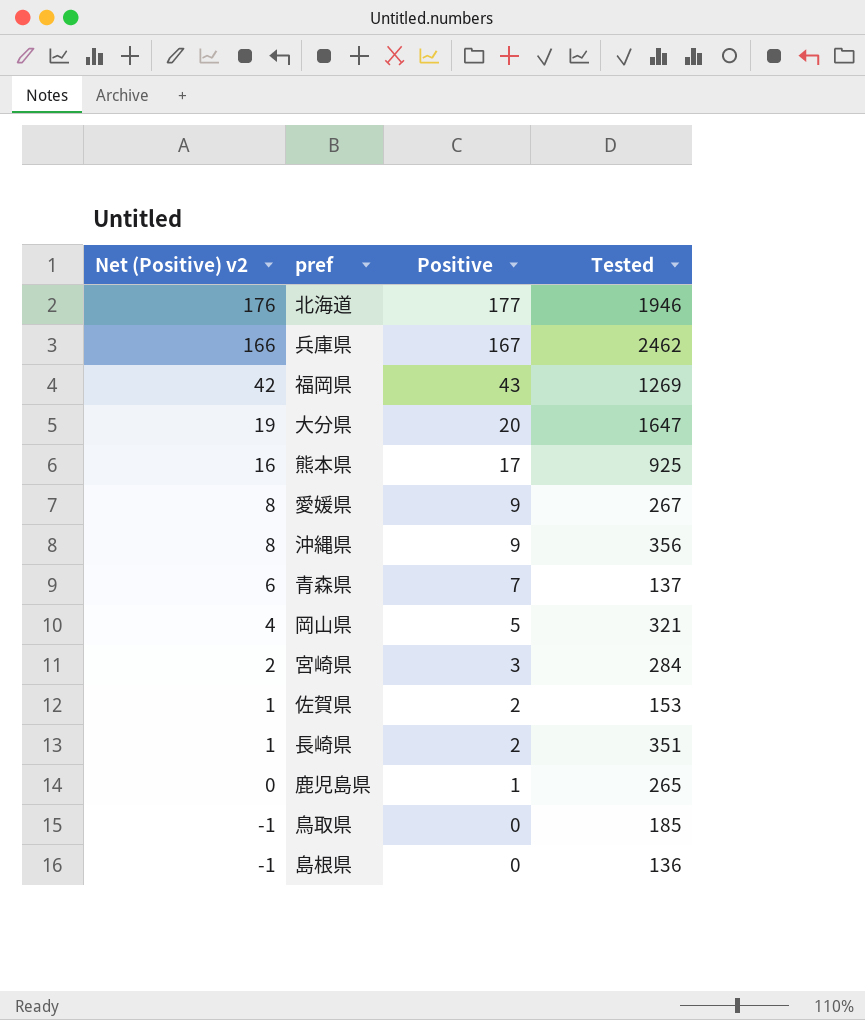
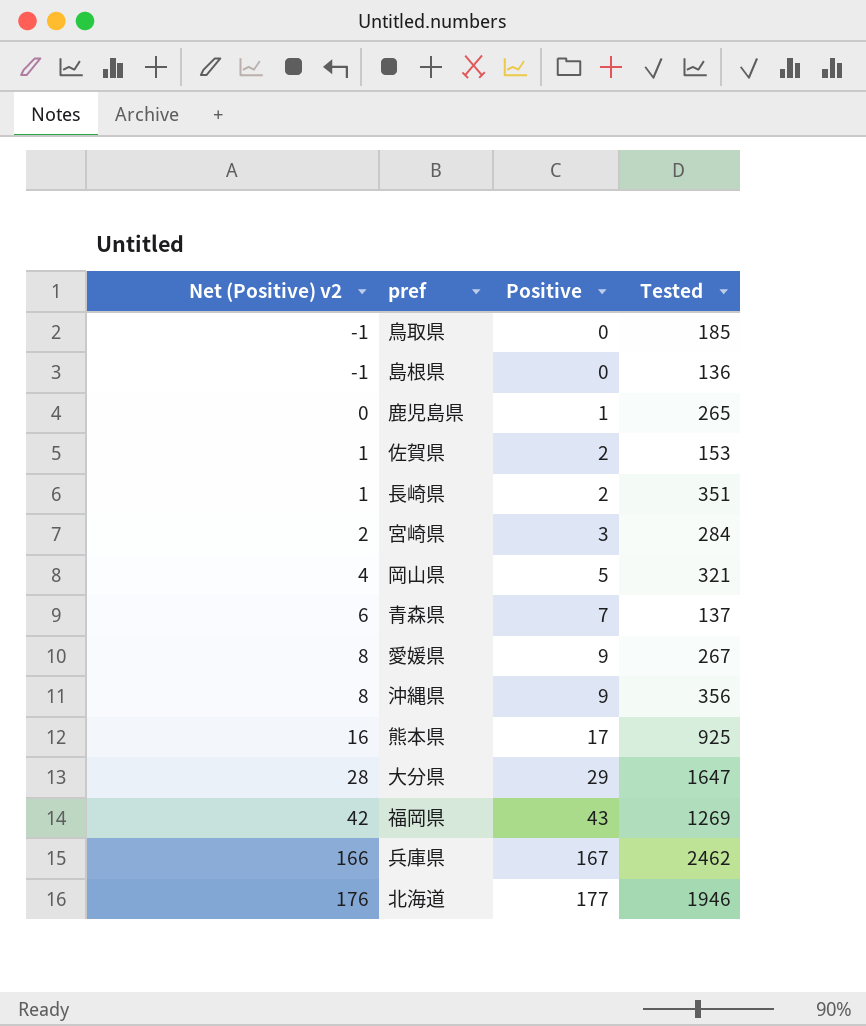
row order: Net (Positive) v2 descending -> Net (Positive) v2 ascending
大分県 | Net (Positive) v2: 19 -> 28
大分県 | Positive: 20 -> 29

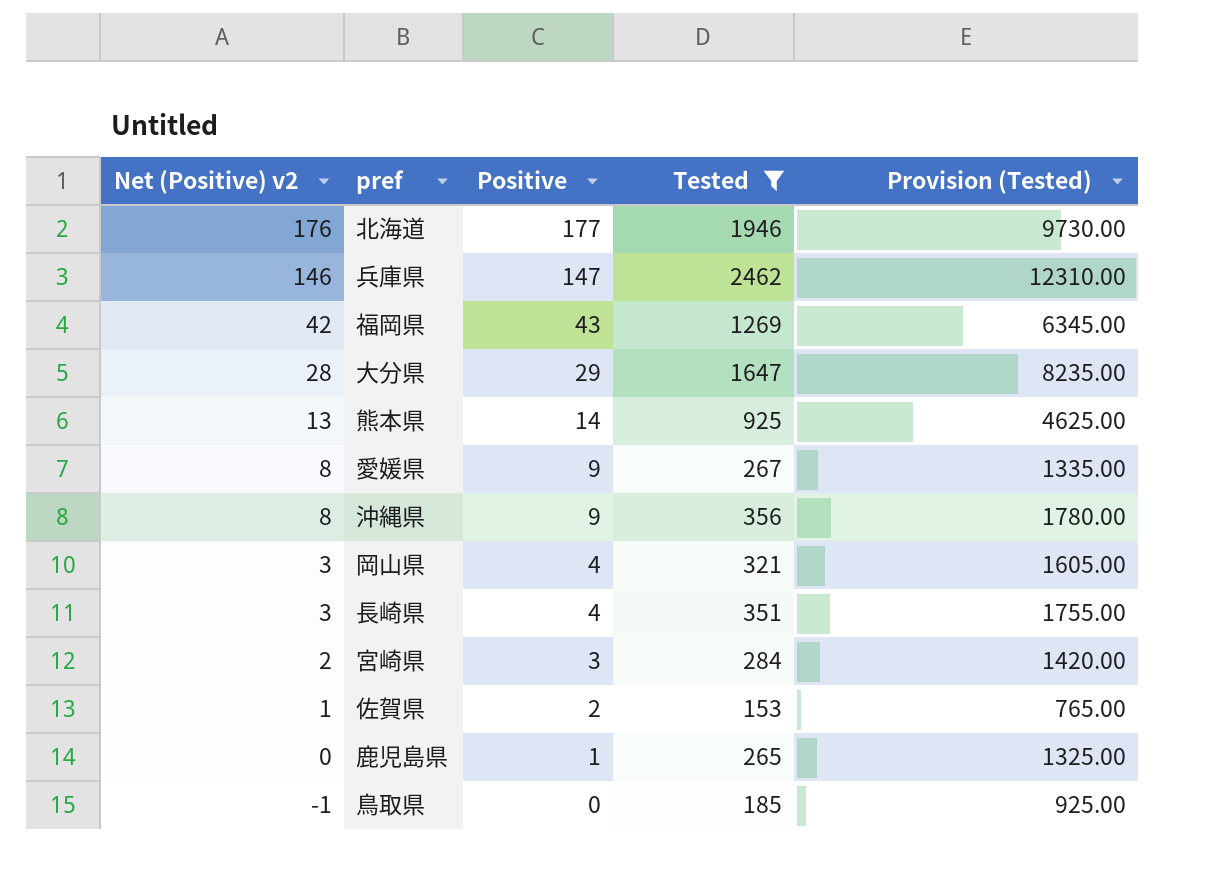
filter: none -> Tested >= 153
row order: Net (Positive) v2 ascending -> Net (Positive) v2 descending
column Provision (Tested) | formula: none -> [Tested] * 5
兵庫県 | Net (Positive) v2: 166 -> 146
兵庫県 | Positive: 167 -> 147
熊本県 | Net (Positive) v2: 16 -> 13
熊本県 | Positive: 17 -> 14
岡山県 | Net (Positive) v2: 4 -> 3
岡山県 | Positive: 5 -> 4
長崎県 | Net (Positive) v2: 1 -> 3
長崎県 | Positive: 2 -> 4

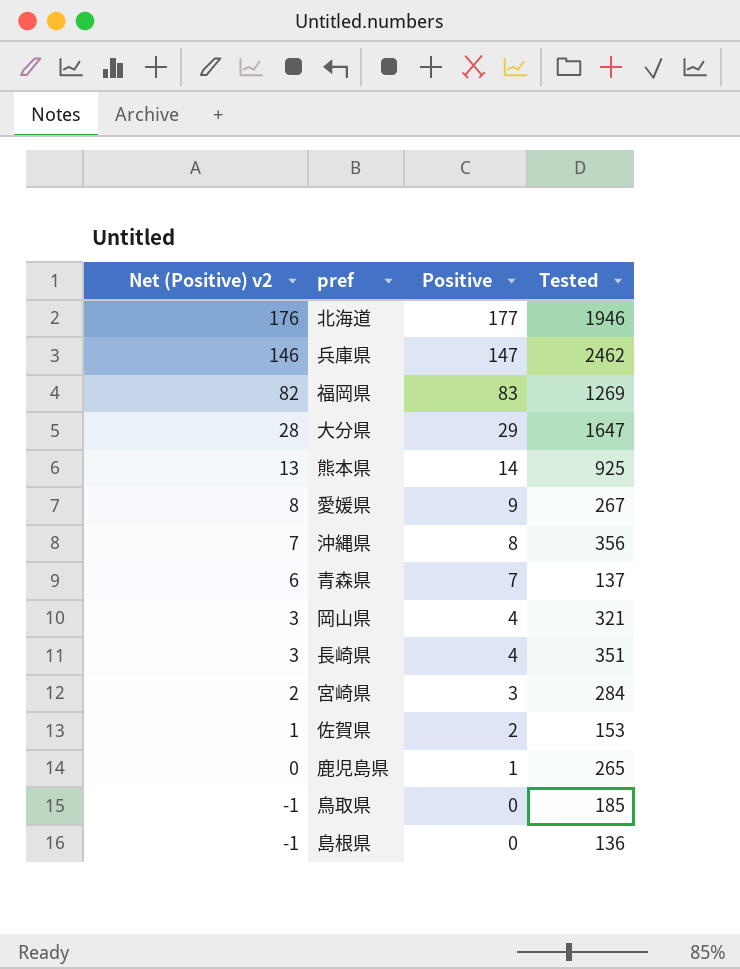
filter: Tested >= 153 -> none
column Provision (Tested) | formula: [Tested] * 5 -> none
福岡県 | Net (Positive) v2: 42 -> 82
福岡県 | Positive: 43 -> 83
沖縄県 | Net (Positive) v2: 8 -> 7
沖縄県 | Positive: 9 -> 8

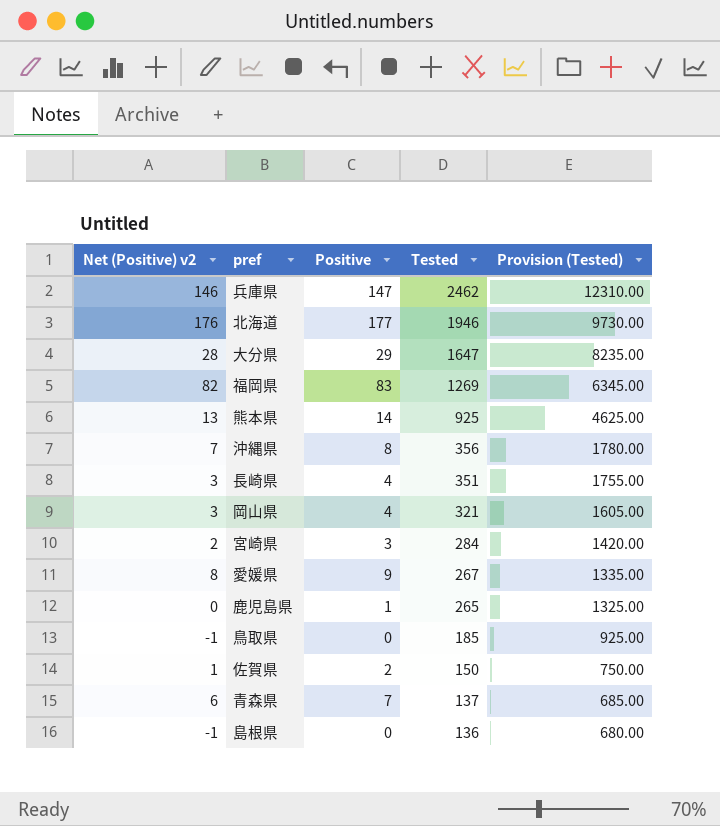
row order: Net (Positive) v2 descending -> Tested descending
column Provision (Tested) | formula: none -> [Tested] * 5
佐賀県 | Tested: 153 -> 150

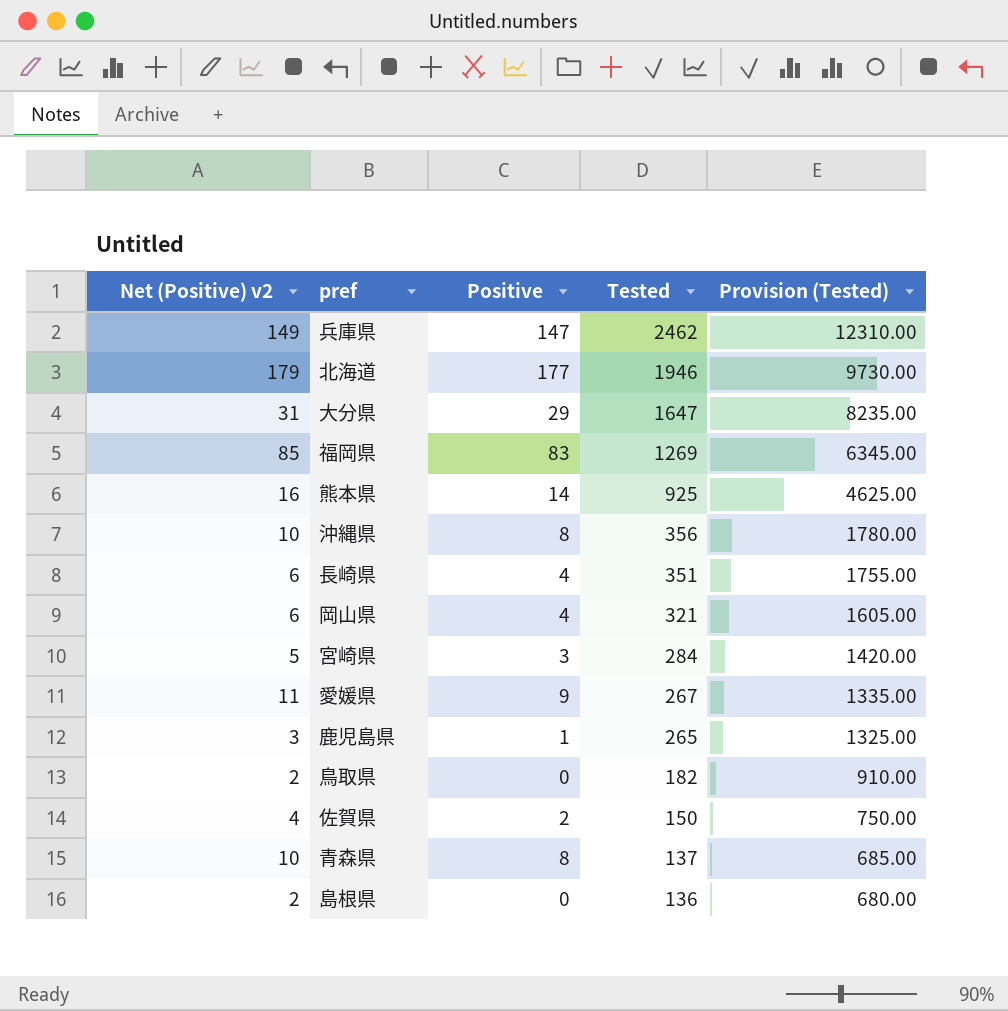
column Net (Positive) v2 | formula: [Positive] - 1 -> [Positive] + 2
鳥取県 | Tested: 185 -> 182
鳥取県 | Provision (Tested): 925.00 -> 910.00
青森県 | Positive: 7 -> 8

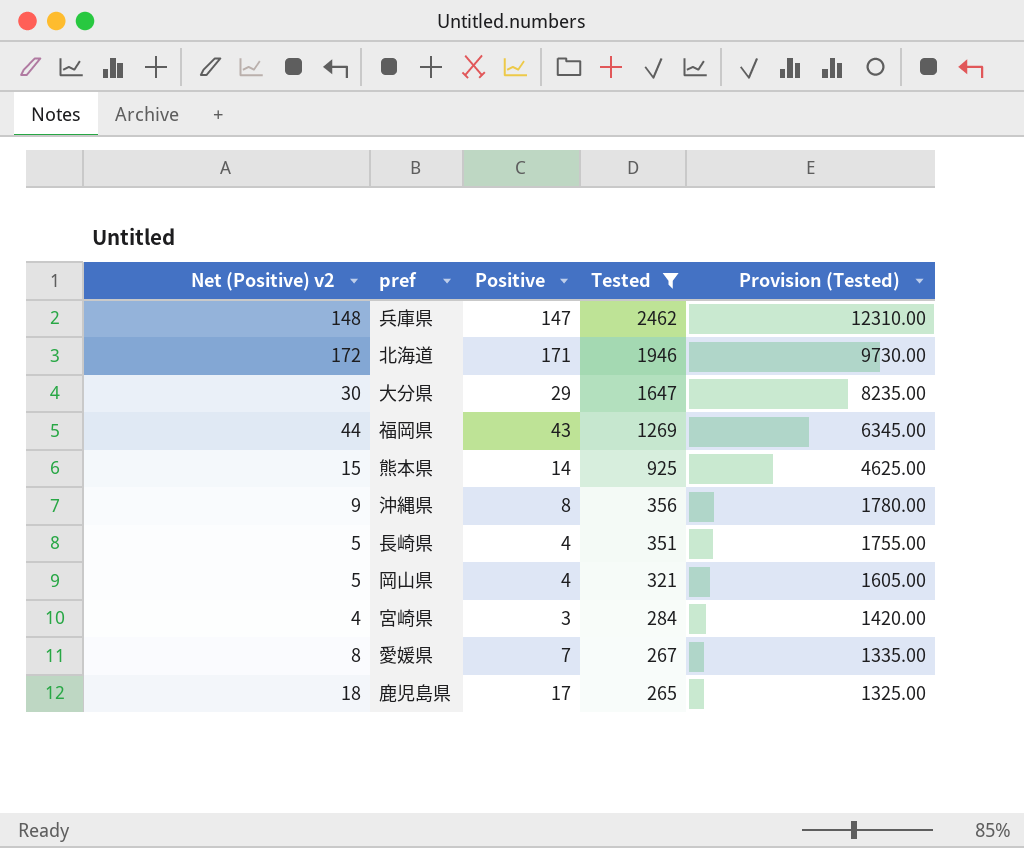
filter: none -> Tested >= 265
column Net (Positive) v2 | formula: [Positive] + 2 -> [Positive] + 1
北海道 | Positive: 177 -> 171
福岡県 | Positive: 83 -> 43
愛媛県 | Positive: 9 -> 7
鹿児島県 | Positive: 1 -> 17

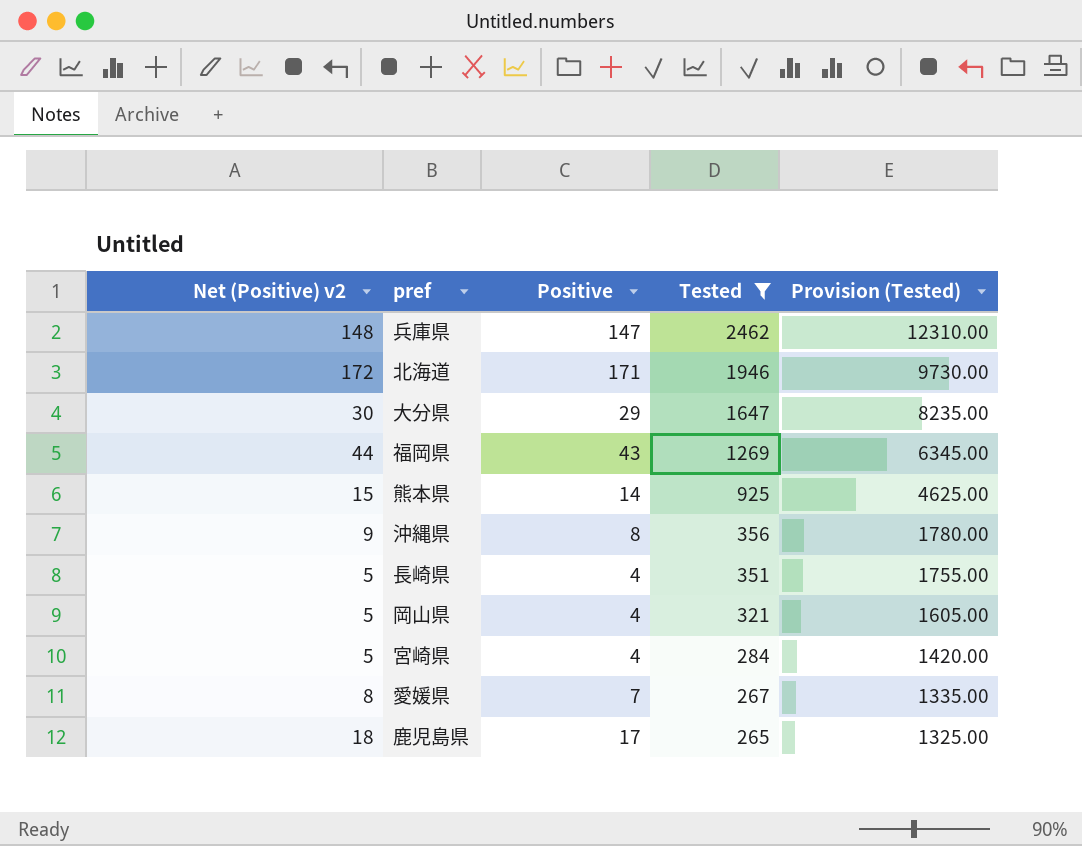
宮崎県 | Net (Positive) v2: 4 -> 5
宮崎県 | Positive: 3 -> 4

